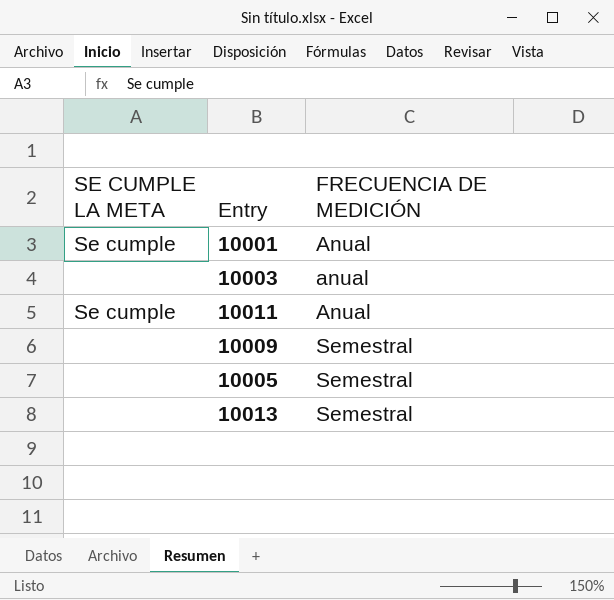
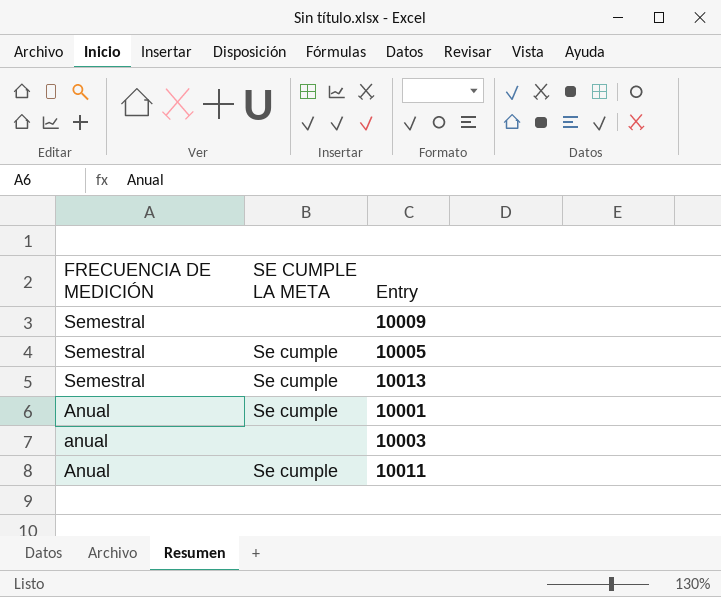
row order: FRECUENCIA DE MEDICIÓN ascending -> FRECUENCIA DE MEDICIÓN descending
column FRECUENCIA DE MEDICIÓN | position: 3 -> 1
10005 | SE CUMPLE LA META: none -> Se cumple
10013 | SE CUMPLE LA META: none -> Se cumple

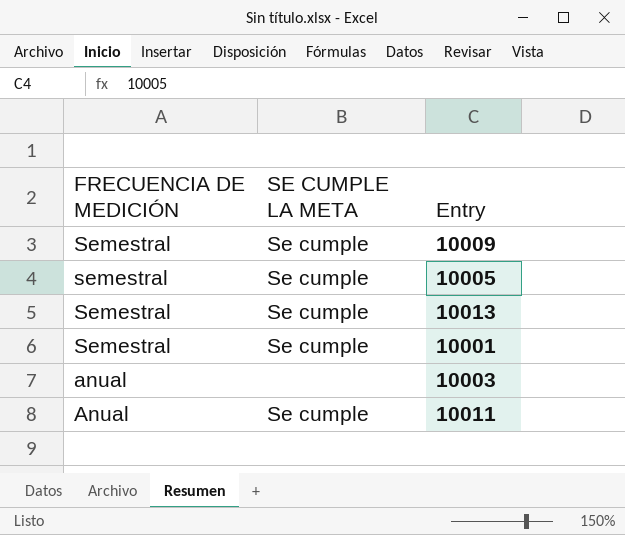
10009 | SE CUMPLE LA META: none -> Se cumple
10005 | FRECUENCIA DE MEDICIÓN: Semestral -> semestral
10001 | FRECUENCIA DE MEDICIÓN: Anual -> Semestral

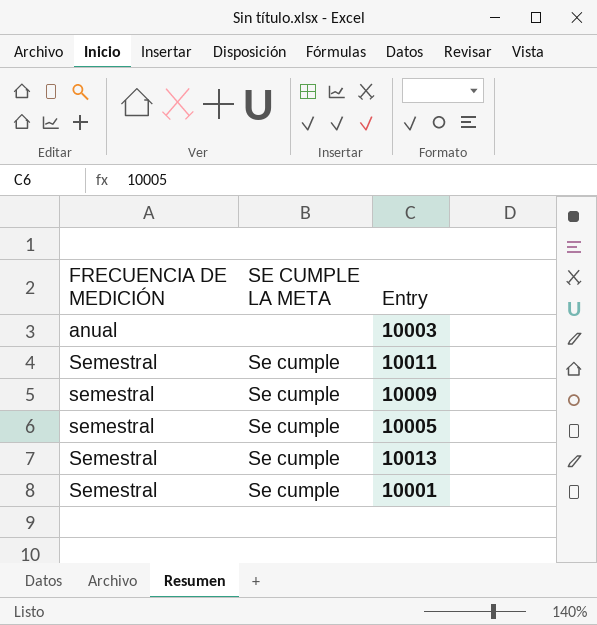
row order: FRECUENCIA DE MEDICIÓN descending -> FRECUENCIA DE MEDICIÓN ascending
10011 | FRECUENCIA DE MEDICIÓN: Anual -> Semestral
10009 | FRECUENCIA DE MEDICIÓN: Semestral -> semestral

